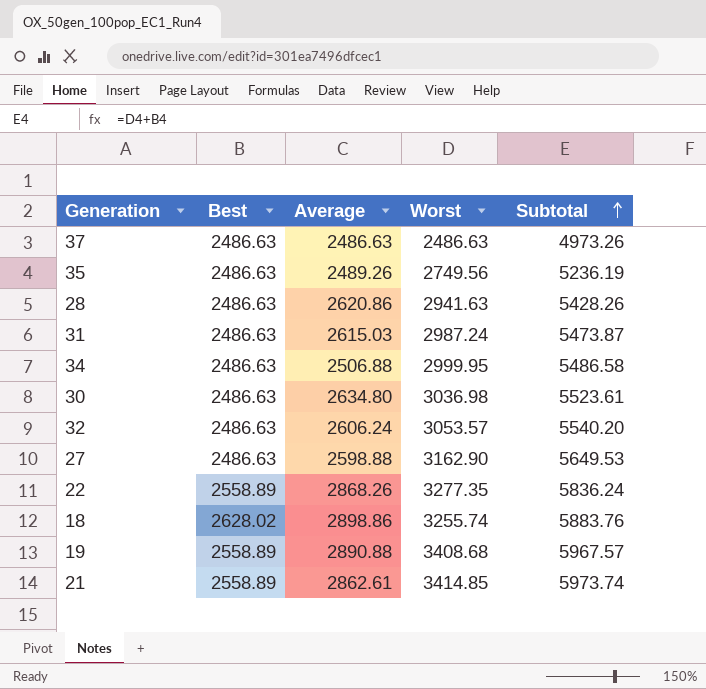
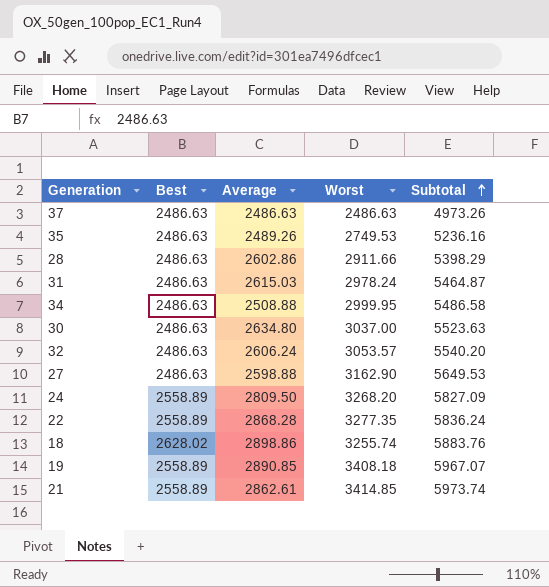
35 | Worst: 2749.56 -> 2749.53
35 | Subtotal: 5236.19 -> 5236.16
28 | Average: 2620.86 -> 2602.86
28 | Worst: 2941.63 -> 2911.66
28 | Subtotal: 5428.26 -> 5398.29
31 | Worst: 2987.24 -> 2978.24
31 | Subtotal: 5473.87 -> 5464.87
34 | Average: 2506.88 -> 2508.88
30 | Worst: 3036.98 -> 3037.00
30 | Subtotal: 5523.61 -> 5523.63
row 24: none -> 2558.89 | 2809.50 | 3268.20 | 5827.09
22 | Average: 2868.26 -> 2868.28
19 | Average: 2890.88 -> 2890.85
19 | Worst: 3408.68 -> 3408.18
19 | Subtotal: 5967.57 -> 5967.07

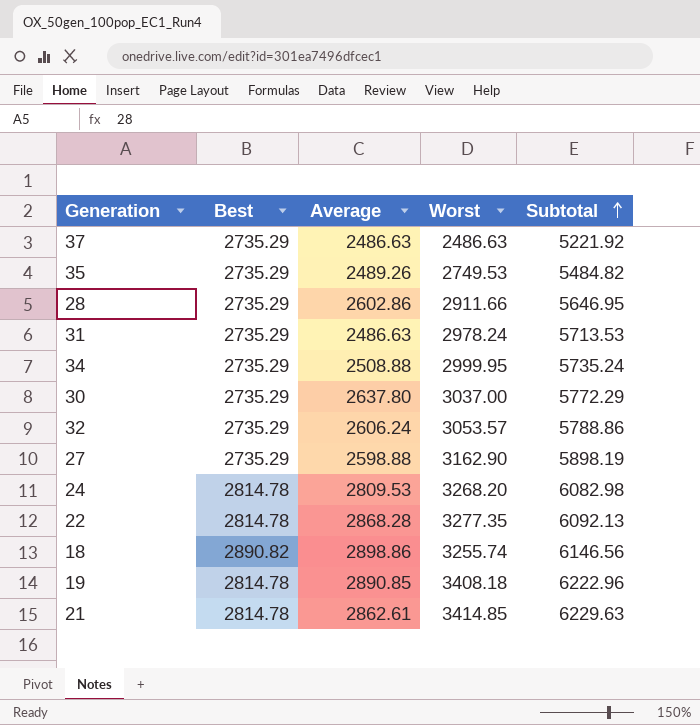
37 | Best: 2486.63 -> 2735.29
37 | Subtotal: 4973.26 -> 5221.92
35 | Best: 2486.63 -> 2735.29
35 | Subtotal: 5236.16 -> 5484.82
28 | Best: 2486.63 -> 2735.29
28 | Subtotal: 5398.29 -> 5646.95
31 | Best: 2486.63 -> 2735.29
31 | Average: 2615.03 -> 2486.63
31 | Subtotal: 5464.87 -> 5713.53
34 | Best: 2486.63 -> 2735.29
34 | Subtotal: 5486.58 -> 5735.24
30 | Best: 2486.63 -> 2735.29
30 | Average: 2634.80 -> 2637.80
30 | Subtotal: 5523.63 -> 5772.29
32 | Best: 2486.63 -> 2735.29
32 | Subtotal: 5540.20 -> 5788.86
27 | Best: 2486.63 -> 2735.29
27 | Subtotal: 5649.53 -> 5898.19
24 | Best: 2558.89 -> 2814.78
24 | Average: 2809.50 -> 2809.53
24 | Subtotal: 5827.09 -> 6082.98
22 | Best: 2558.89 -> 2814.78
22 | Subtotal: 5836.24 -> 6092.13
18 | Best: 2628.02 -> 2890.82
18 | Subtotal: 5883.76 -> 6146.56
19 | Best: 2558.89 -> 2814.78
19 | Subtotal: 5967.07 -> 6222.96
21 | Best: 2558.89 -> 2814.78
21 | Subtotal: 5973.74 -> 6229.63

